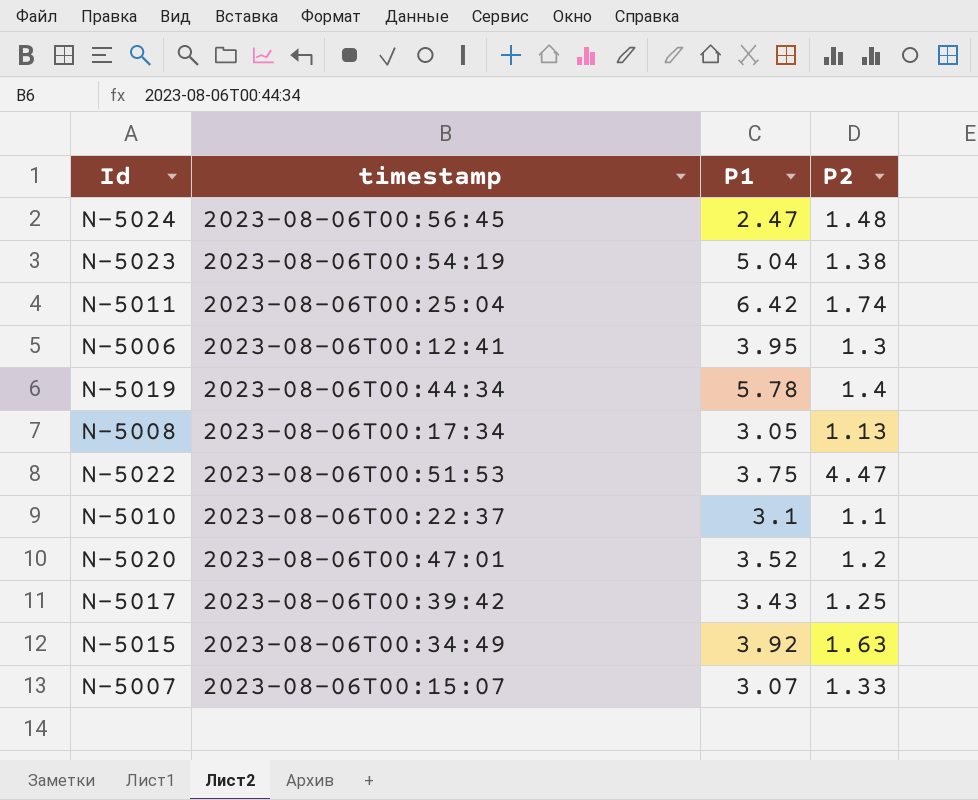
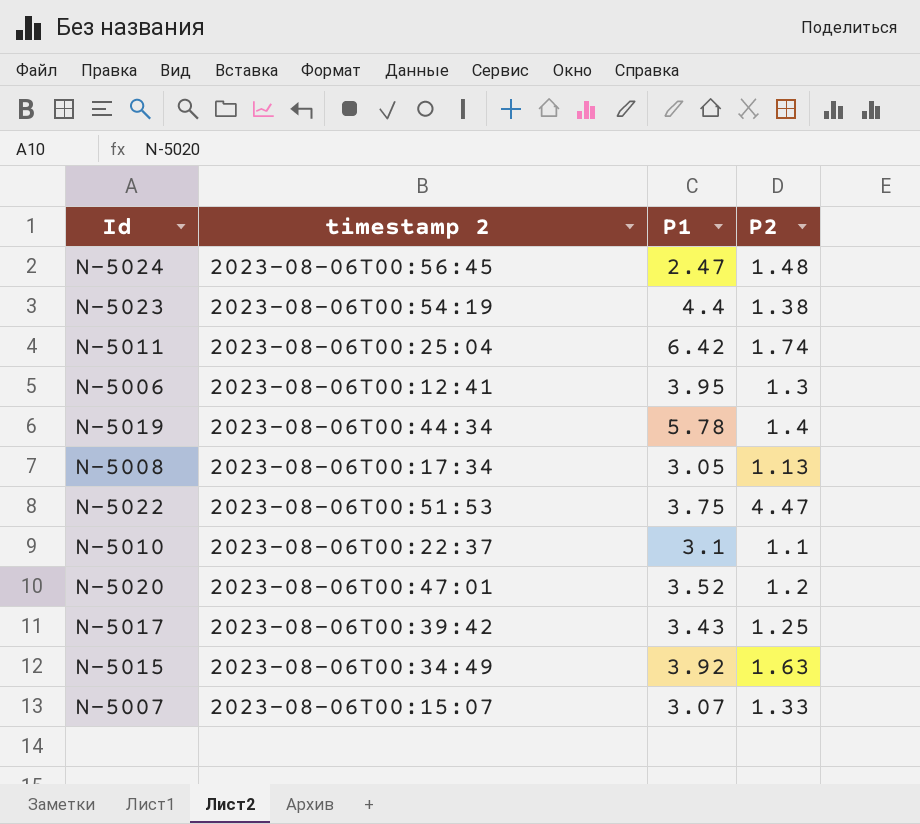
column name: timestamp -> timestamp 2
N-5023 | P1: 5.04 -> 4.4

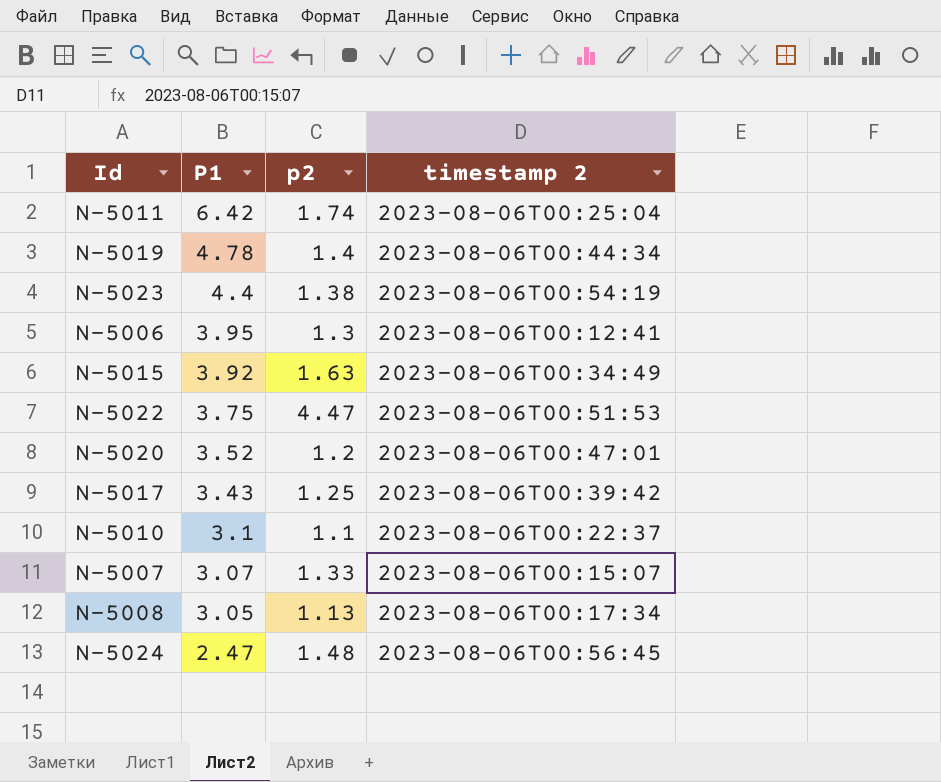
row order: none -> P1 descending
column name: P2 -> p2
column timestamp 2 | position: 2 -> 4
N-5019 | P1: 5.78 -> 4.78

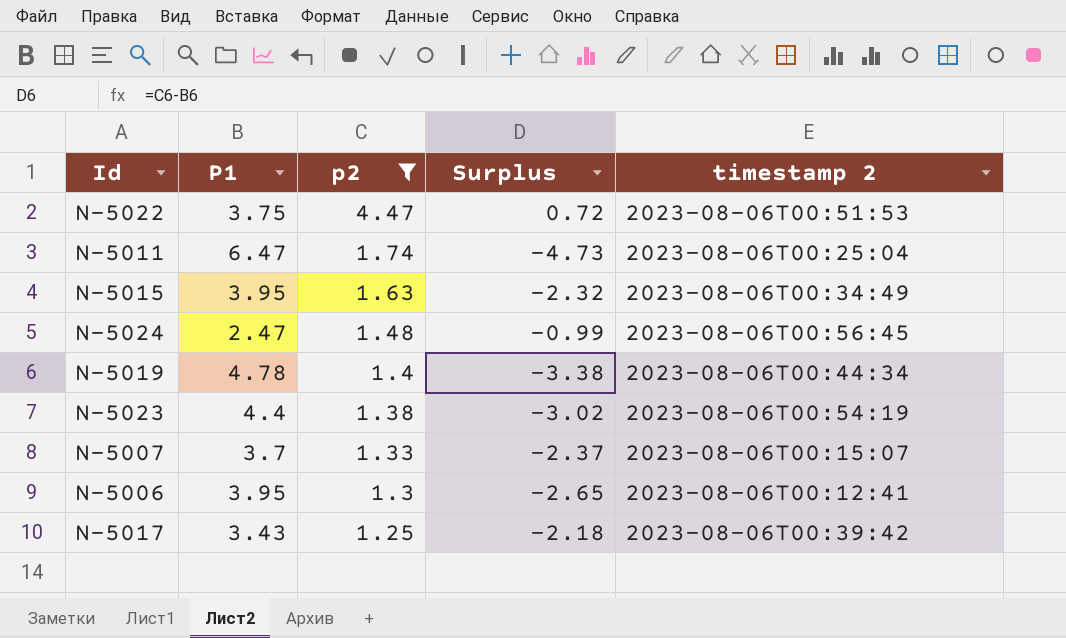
filter: none -> p2 >= 1.25
row order: P1 descending -> p2 descending
column Surplus | formula: none -> [p2] - [P1]
N-5011 | P1: 6.42 -> 6.47
N-5015 | P1: 3.92 -> 3.95
N-5007 | P1: 3.07 -> 3.7

